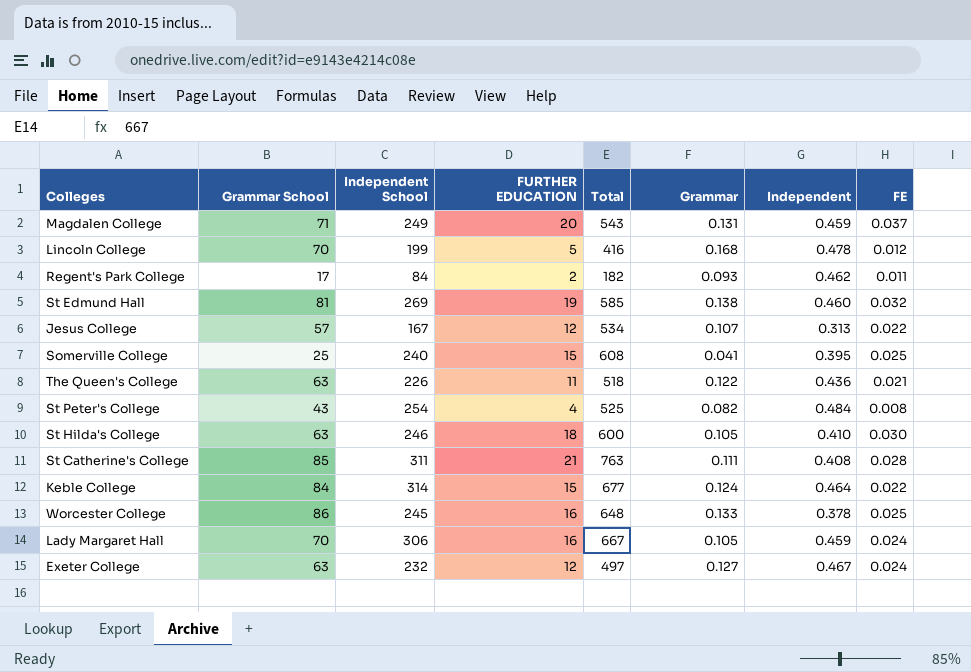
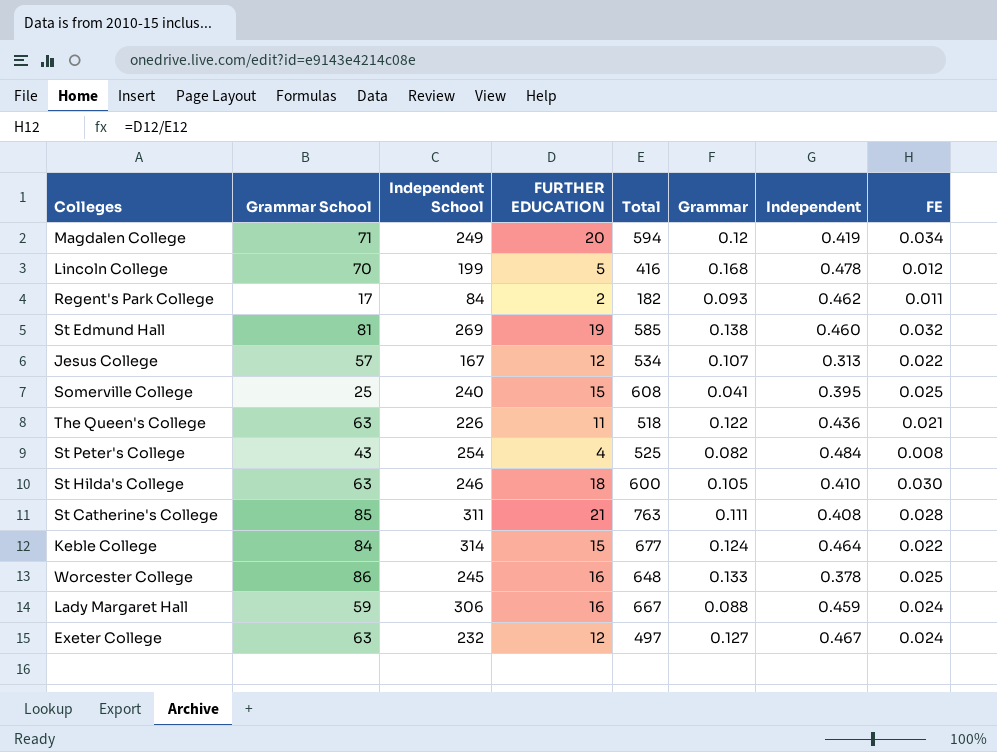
Magdalen College | Total: 543 -> 594
Magdalen College | Grammar: 0.131 -> 0.12
Magdalen College | Independent: 0.459 -> 0.419
Magdalen College | FE: 0.037 -> 0.034
Lady Margaret Hall | Grammar School: 70 -> 59
Lady Margaret Hall | Grammar: 0.105 -> 0.088

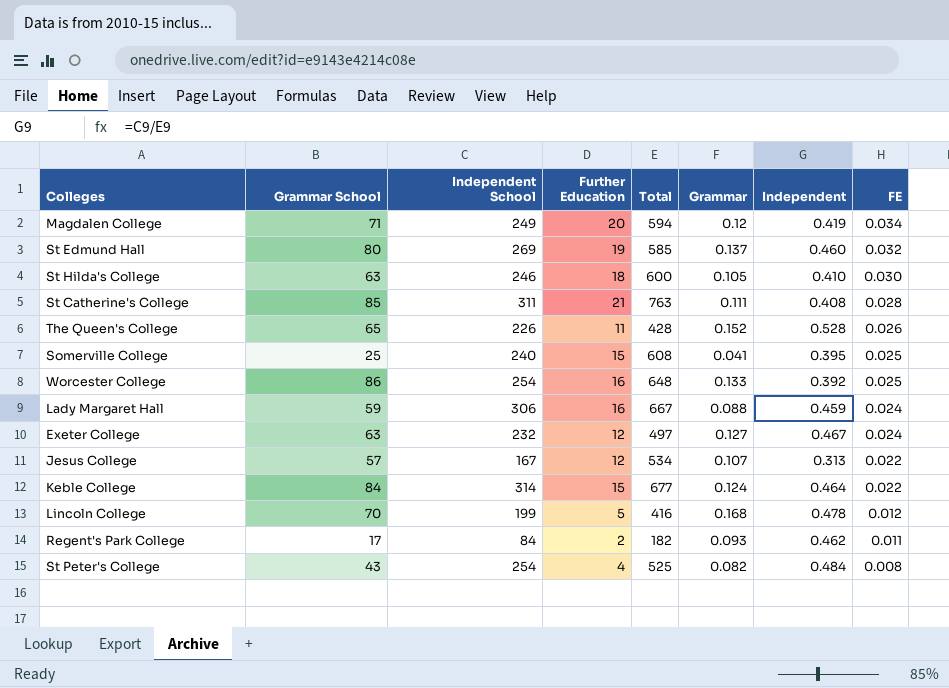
row order: none -> FE descending
column name: FURTHER EDUCATION -> Further Education
St Edmund Hall | Grammar School: 81 -> 80
St Edmund Hall | Grammar: 0.138 -> 0.137
The Queen's College | Grammar School: 63 -> 65
The Queen's College | Total: 518 -> 428
The Queen's College | Grammar: 0.122 -> 0.152
The Queen's College | Independent: 0.436 -> 0.528
The Queen's College | FE: 0.021 -> 0.026
Worcester College | Independent School: 245 -> 254
Worcester College | Independent: 0.378 -> 0.392

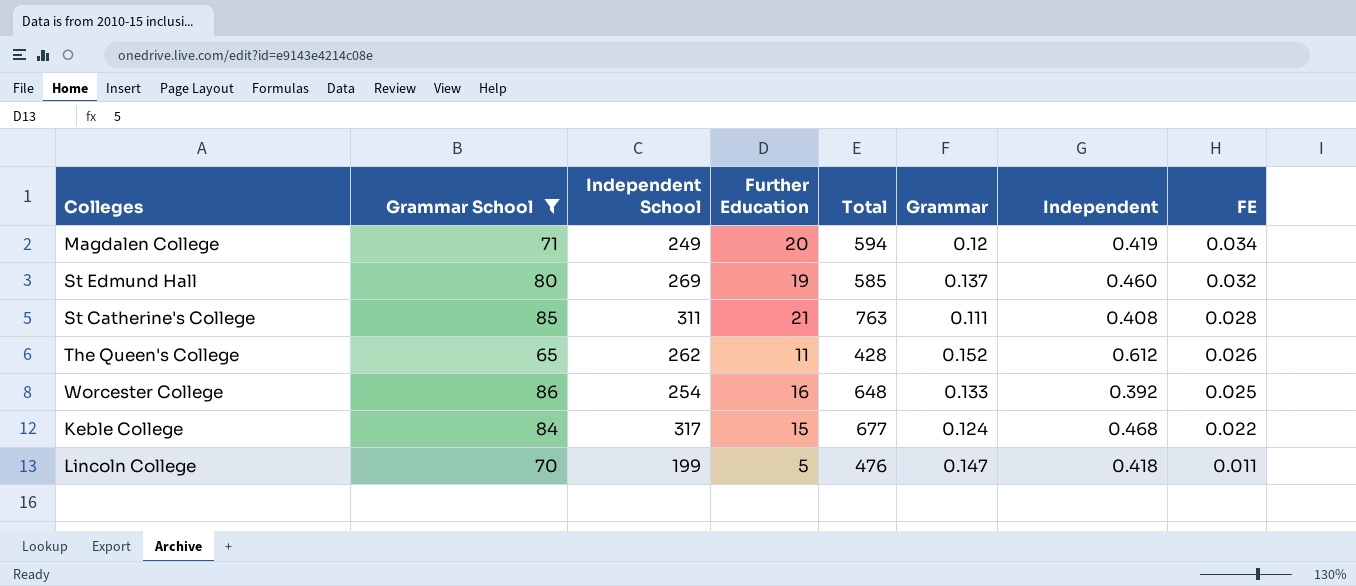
filter: none -> Grammar School >= 65
The Queen's College | Independent School: 226 -> 262
The Queen's College | Independent: 0.528 -> 0.612
Keble College | Independent School: 314 -> 317
Keble College | Independent: 0.464 -> 0.468
Lincoln College | Total: 416 -> 476
Lincoln College | Grammar: 0.168 -> 0.147
Lincoln College | Independent: 0.478 -> 0.418
Lincoln College | FE: 0.012 -> 0.011

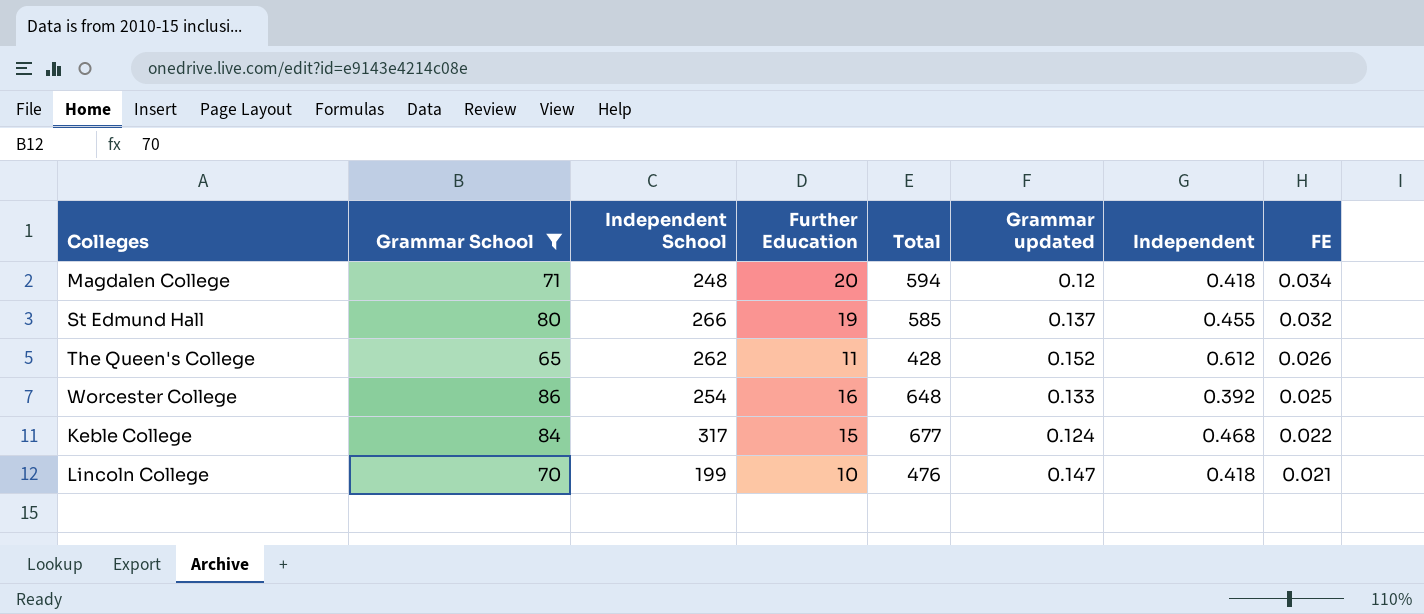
column name: Grammar -> Grammar updated
row St Catherine's College: 85 | 311 | 21 | 763 | 0.111 | 0.408 | 0.028 -> none
Magdalen College | Independent School: 249 -> 248
Magdalen College | Independent: 0.419 -> 0.418
St Edmund Hall | Independent School: 269 -> 266
St Edmund Hall | Independent: 0.460 -> 0.455
Lincoln College | Further Education: 5 -> 10
Lincoln College | FE: 0.011 -> 0.021

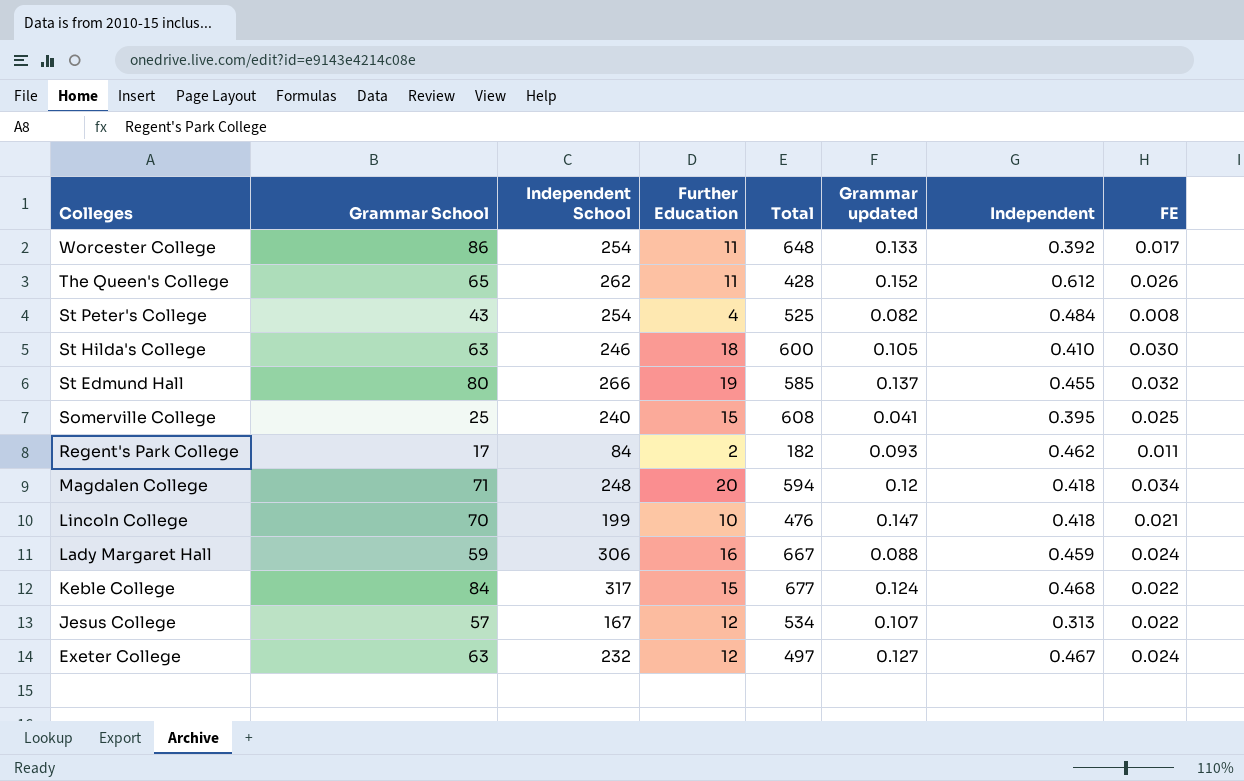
filter: Grammar School >= 65 -> none
row order: FE descending -> Colleges descending
Worcester College | Further Education: 16 -> 11
Worcester College | FE: 0.025 -> 0.017

